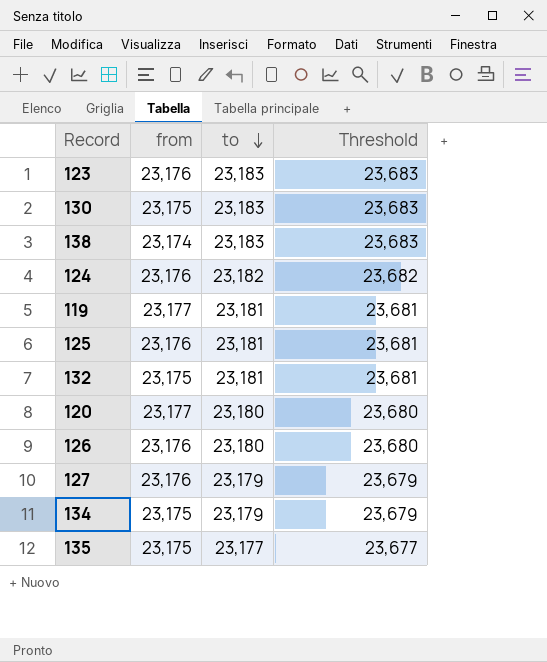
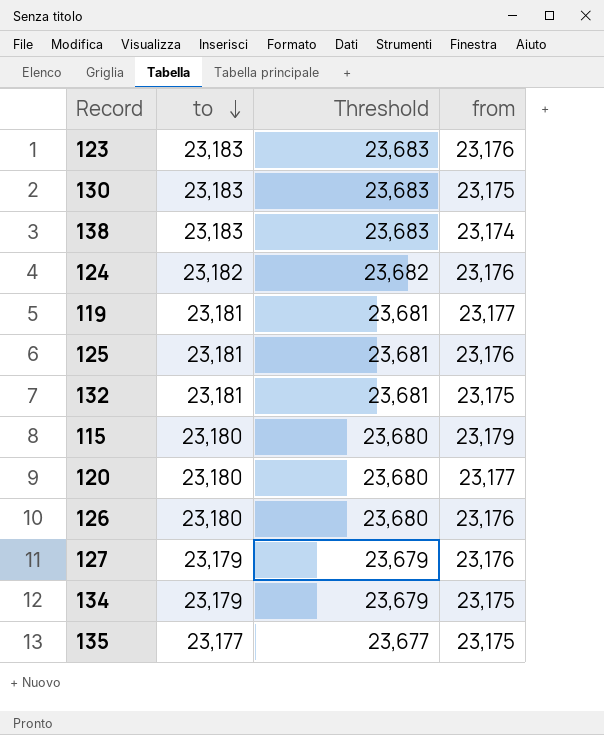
column from | position: 2 -> 4
row 115: none -> 23,180 | 23,680 | 23,179

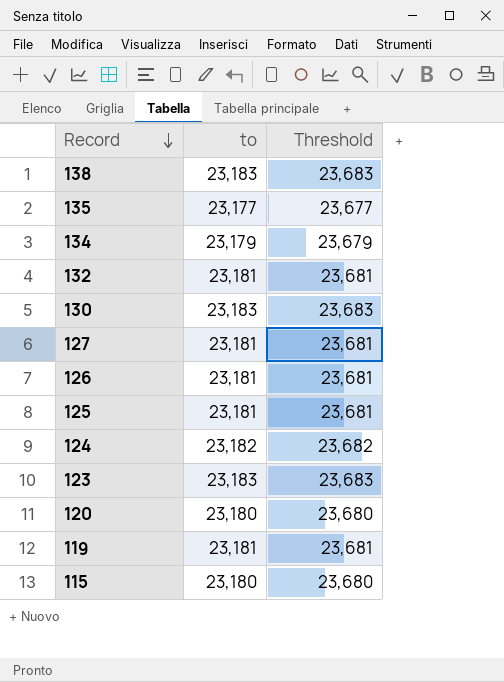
row order: to descending -> Record descending
column from | position: 4 -> none
127 | to: 23,179 -> 23,181
127 | Threshold: 23,679 -> 23,681
126 | to: 23,180 -> 23,181
126 | Threshold: 23,680 -> 23,681

